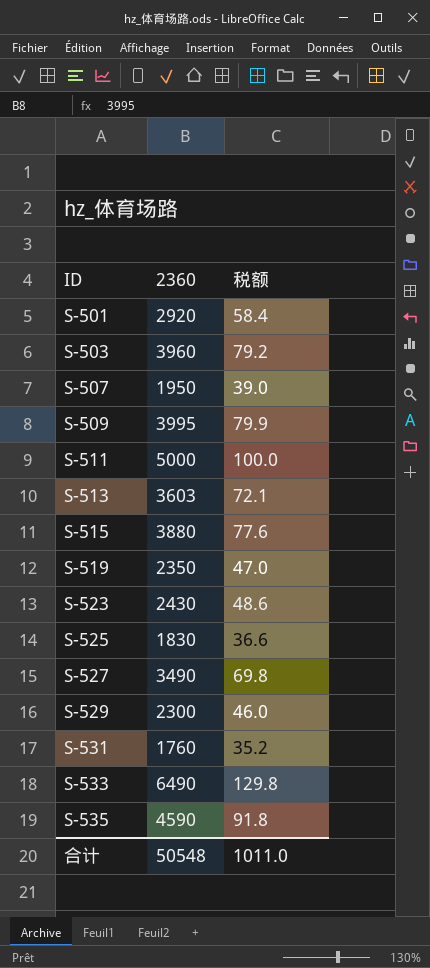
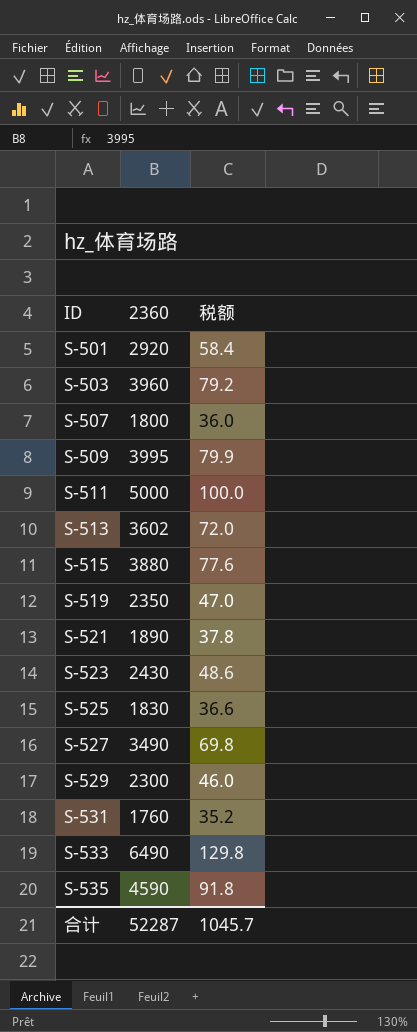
S-507 | 2360: 1950 -> 1800
S-507 | 税额: 39.0 -> 36.0
S-513 | 2360: 3603 -> 3602
S-513 | 税额: 72.1 -> 72.0
row S-521: none -> 1890 | 37.8
合计 | 2360: 50548 -> 52287
合计 | 税额: 1011.0 -> 1045.7

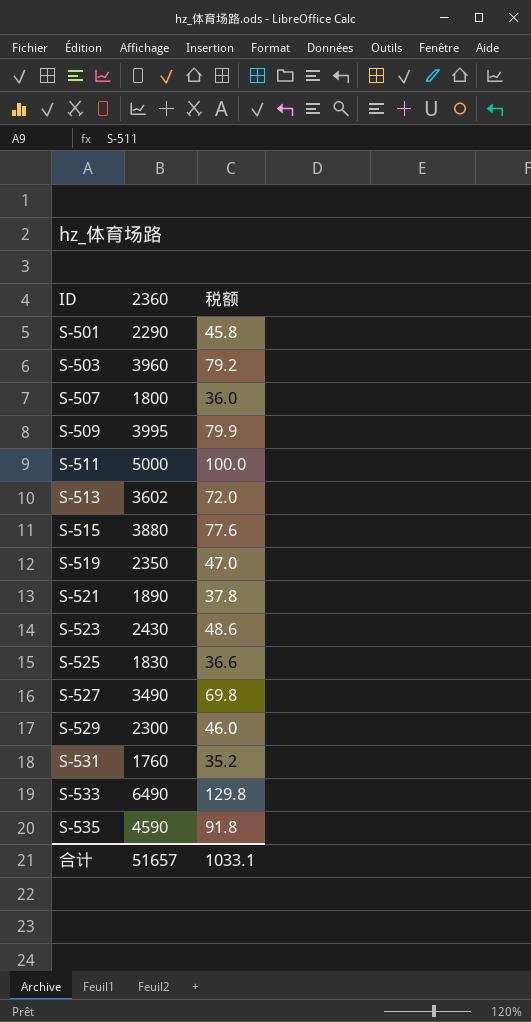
S-501 | 2360: 2920 -> 2290
S-501 | 税额: 58.4 -> 45.8
合计 | 2360: 52287 -> 51657
合计 | 税额: 1045.7 -> 1033.1

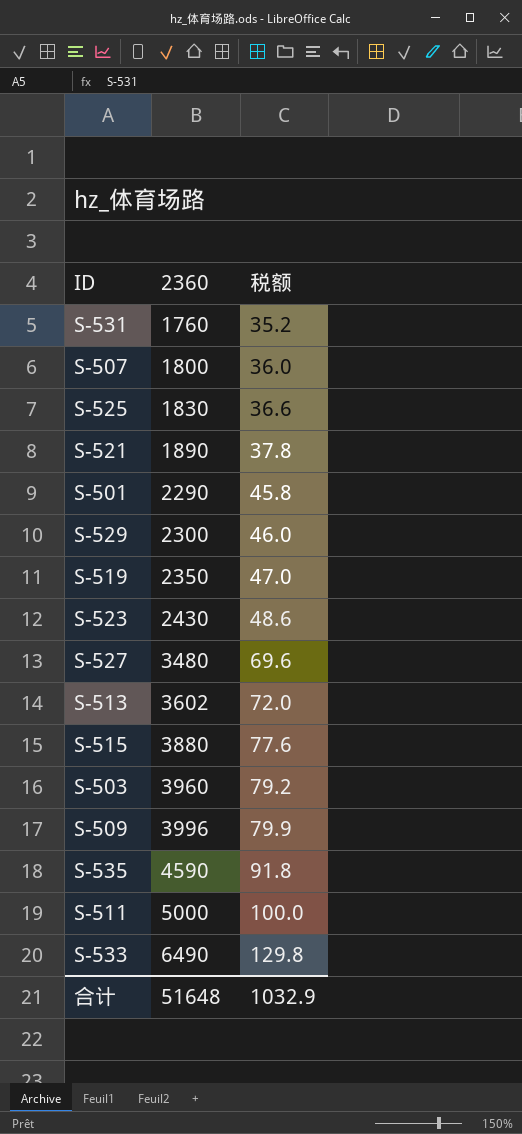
row order: ID ascending -> 2360 ascending
S-527 | 2360: 3490 -> 3480
S-527 | 税额: 69.8 -> 69.6
S-509 | 2360: 3995 -> 3996
合计 | 2360: 51657 -> 51648
合计 | 税额: 1033.1 -> 1032.9

